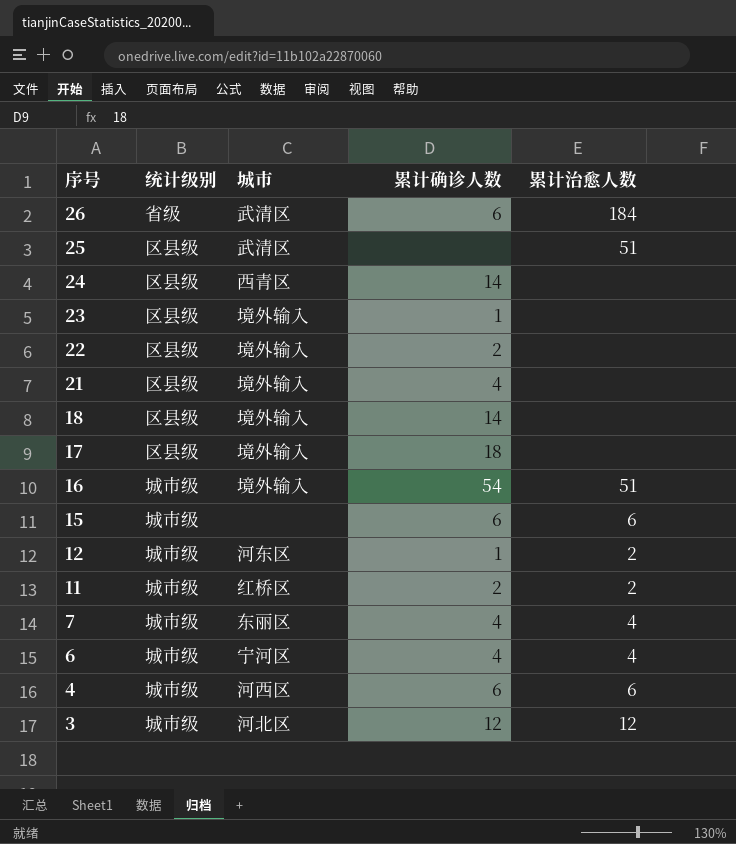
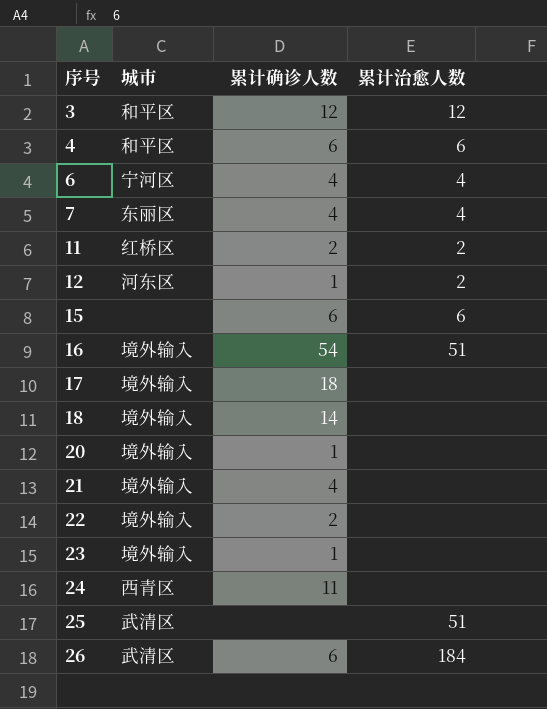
row order: 序号 descending -> 序号 ascending
column 统计级别 | position: 2 -> none
3 | 城市: 河北区 -> 和平区
4 | 城市: 河西区 -> 和平区
row 20: none -> 境外输入 | 1 | none
24 | 累计确诊人数: 14 -> 11

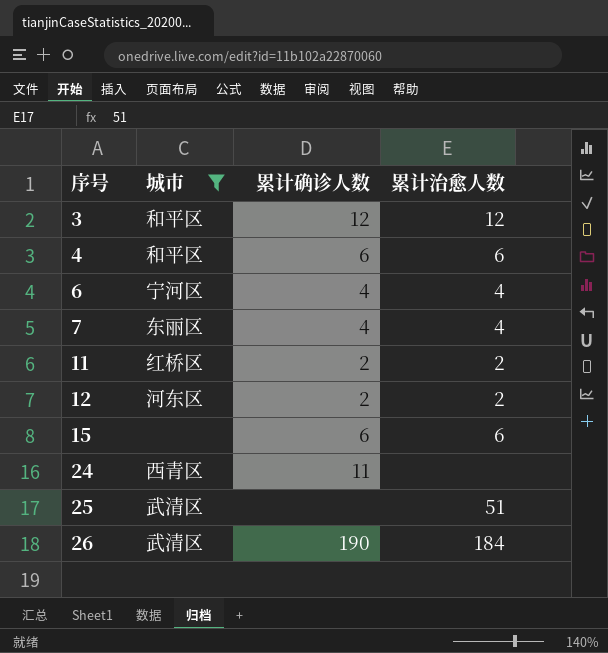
filter: none -> 城市 != 境外输入
12 | 累计确诊人数: 1 -> 2
26 | 累计确诊人数: 6 -> 190

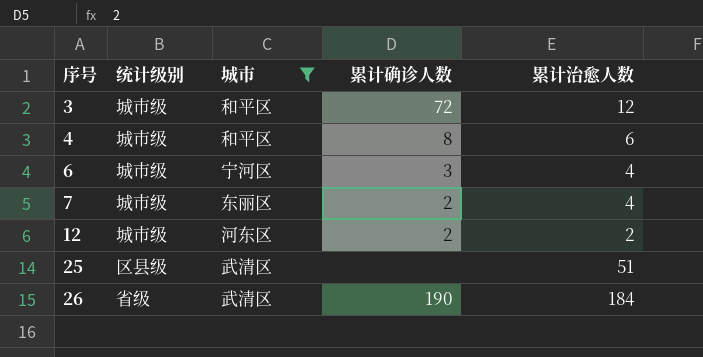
column 统计级别 | position: none -> 2
row 11: 红桥区 | 2 | 2 -> none
row 15: none | 6 | 6 -> none
row 24: 西青区 | 11 | none -> none
3 | 累计确诊人数: 12 -> 72
4 | 累计确诊人数: 6 -> 8
6 | 累计确诊人数: 4 -> 3
7 | 累计确诊人数: 4 -> 2

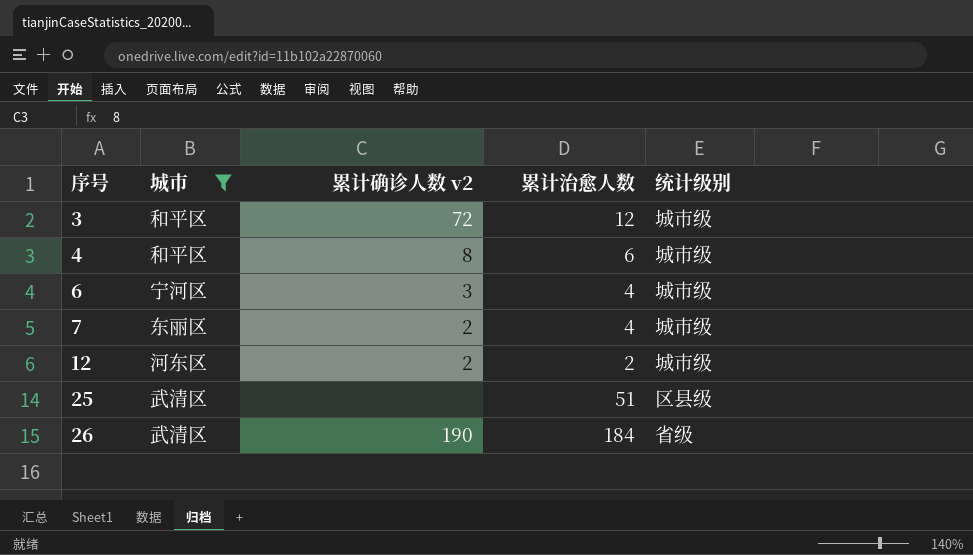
column name: 累计确诊人数 -> 累计确诊人数 v2
column 统计级别 | position: 2 -> 5

